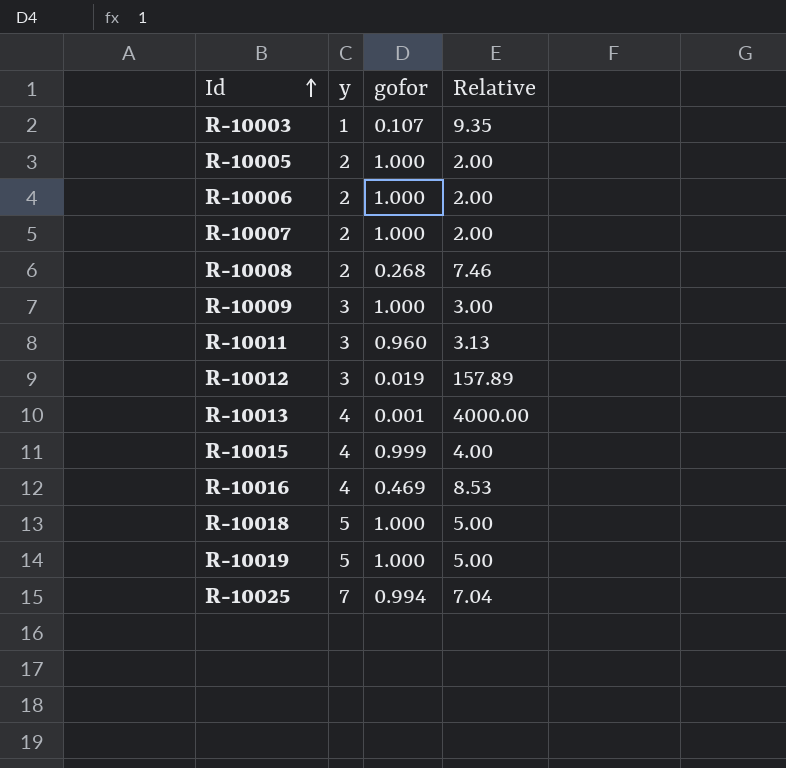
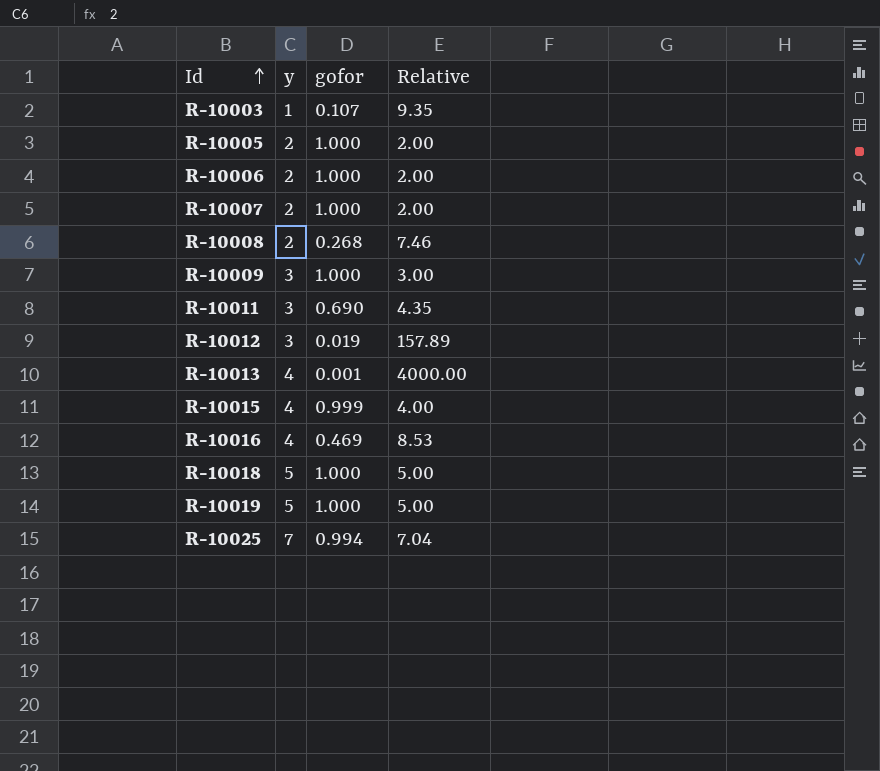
R-10011 | gofor: 0.960 -> 0.690
R-10011 | Relative: 3.13 -> 4.35

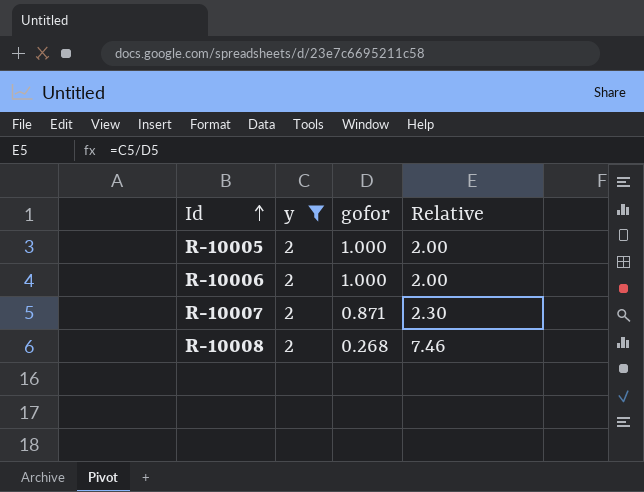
filter: none -> y = 2
R-10007 | gofor: 1.000 -> 0.871
R-10007 | Relative: 2.00 -> 2.30

